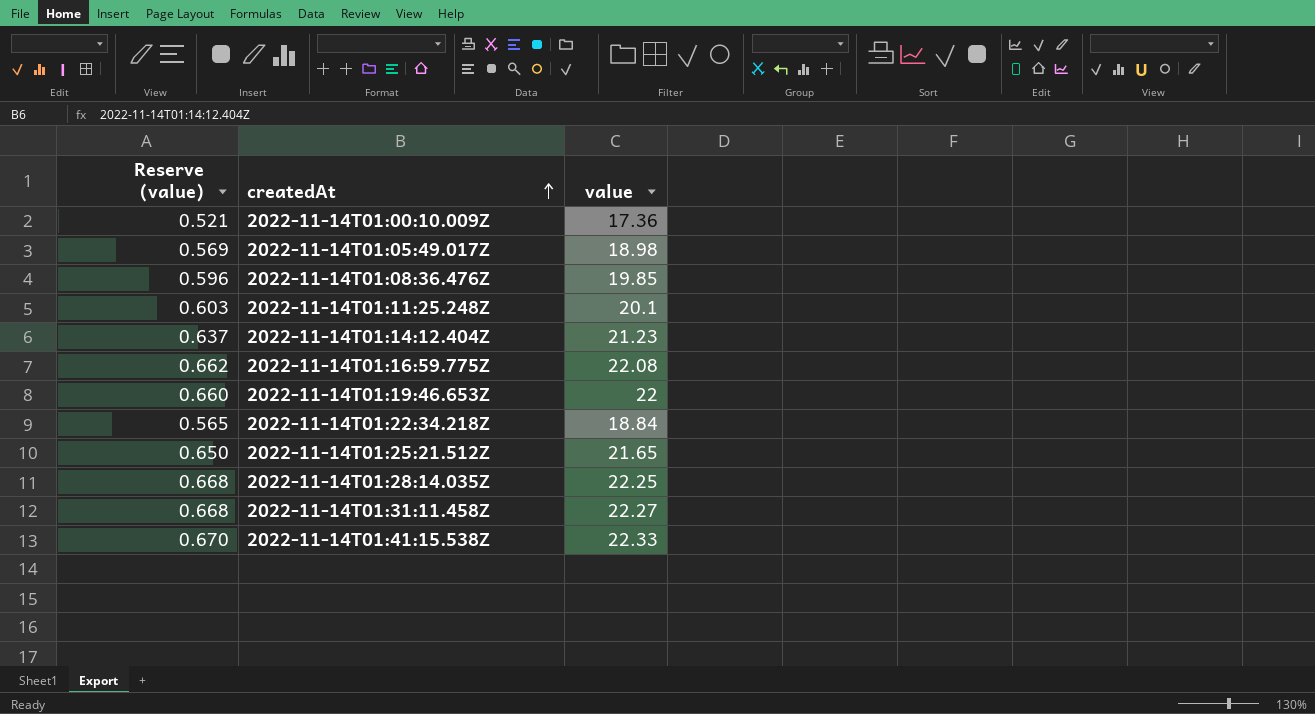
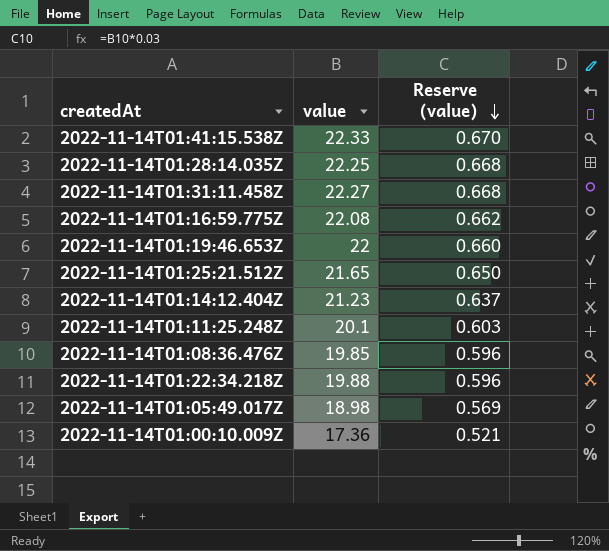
row order: createdAt ascending -> Reserve (value) descending
column Reserve (value) | position: 1 -> 3
2022-11-14T01:22:34.218Z | value: 18.84 -> 19.88
2022-11-14T01:22:34.218Z | Reserve (value): 0.565 -> 0.596

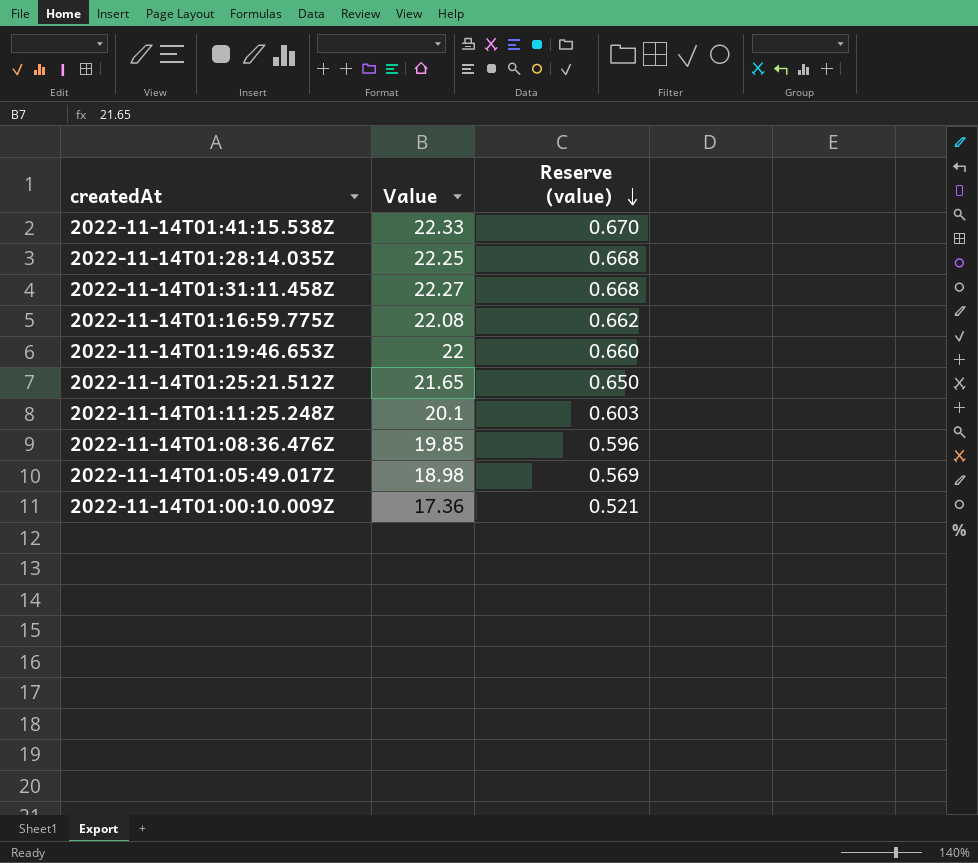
column name: value -> Value
row 2022-11-14T01:14:12.404Z: 21.23 | 0.637 -> none
row 2022-11-14T01:22:34.218Z: 19.88 | 0.596 -> none

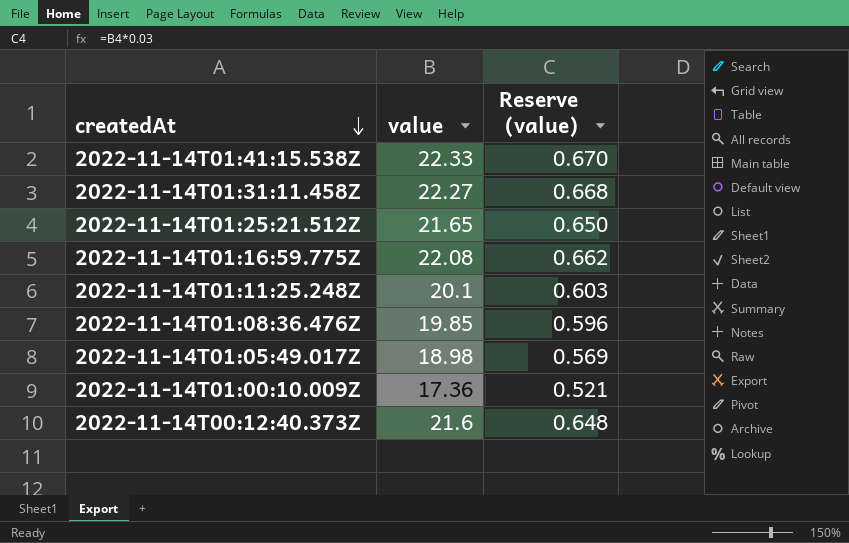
row order: Reserve (value) descending -> createdAt descending
column name: Value -> value
row 2022-11-14T01:28:14.035Z: 22.25 | 0.668 -> none
row 2022-11-14T01:19:46.653Z: 22 | 0.660 -> none
row 2022-11-14T00:12:40.373Z: none -> 21.6 | 0.648

